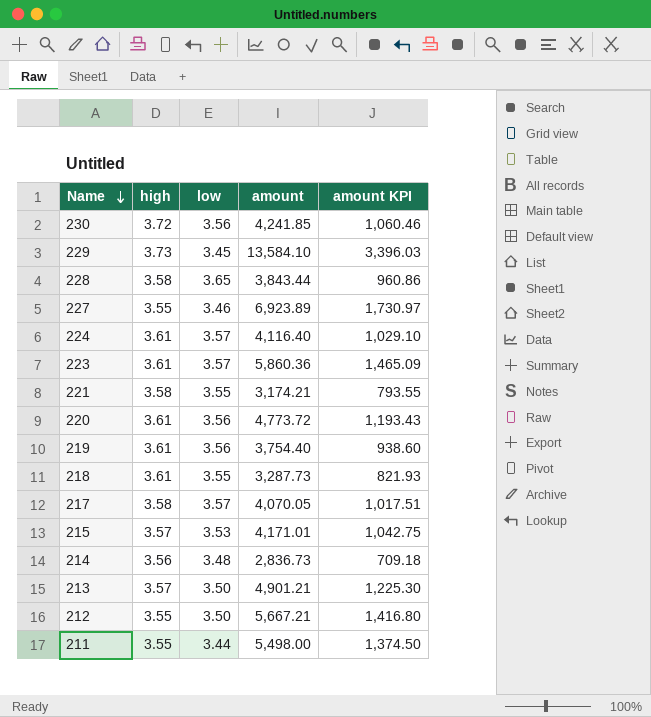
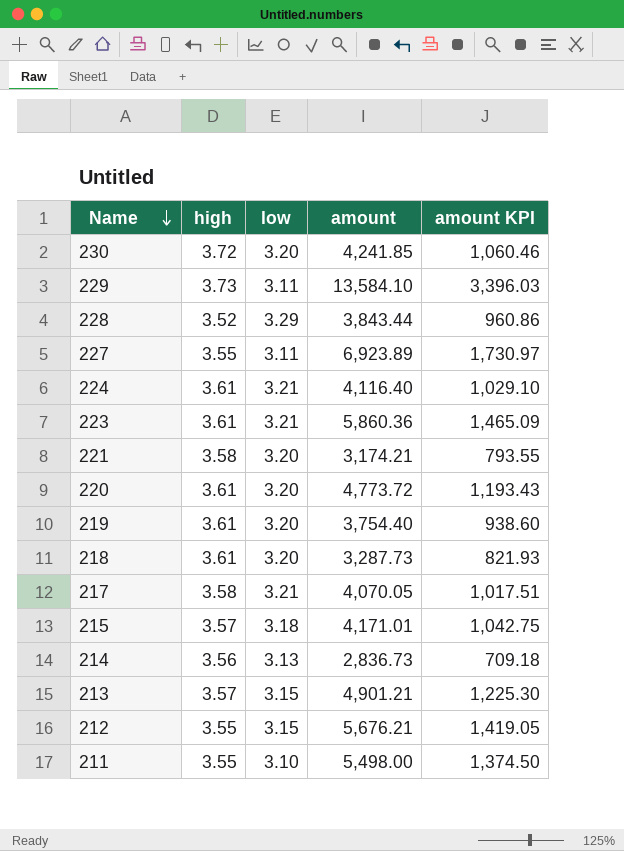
230 | low: 3.56 -> 3.20
229 | low: 3.45 -> 3.11
228 | high: 3.58 -> 3.52
228 | low: 3.65 -> 3.29
227 | low: 3.46 -> 3.11
224 | low: 3.57 -> 3.21
223 | low: 3.57 -> 3.21
221 | low: 3.55 -> 3.20
220 | low: 3.56 -> 3.20
219 | low: 3.56 -> 3.20
218 | low: 3.55 -> 3.20
217 | low: 3.57 -> 3.21
215 | low: 3.53 -> 3.18
214 | low: 3.48 -> 3.13
213 | low: 3.50 -> 3.15
212 | low: 3.50 -> 3.15
212 | amount: 5,667.21 -> 5,676.21
212 | amount KPI: 1,416.80 -> 1,419.05
211 | low: 3.44 -> 3.10

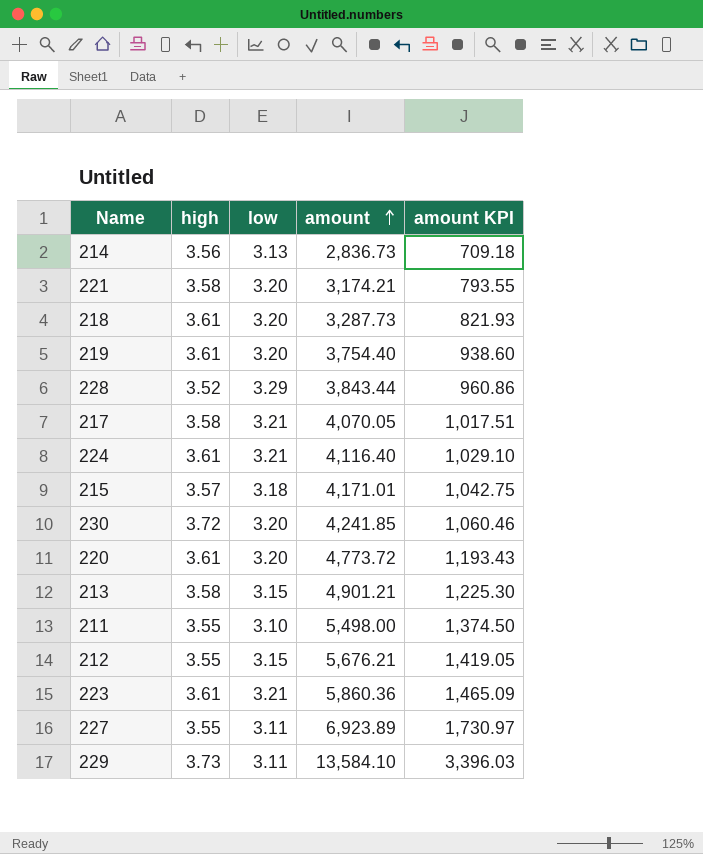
row order: Name descending -> amount ascending
213 | high: 3.57 -> 3.58

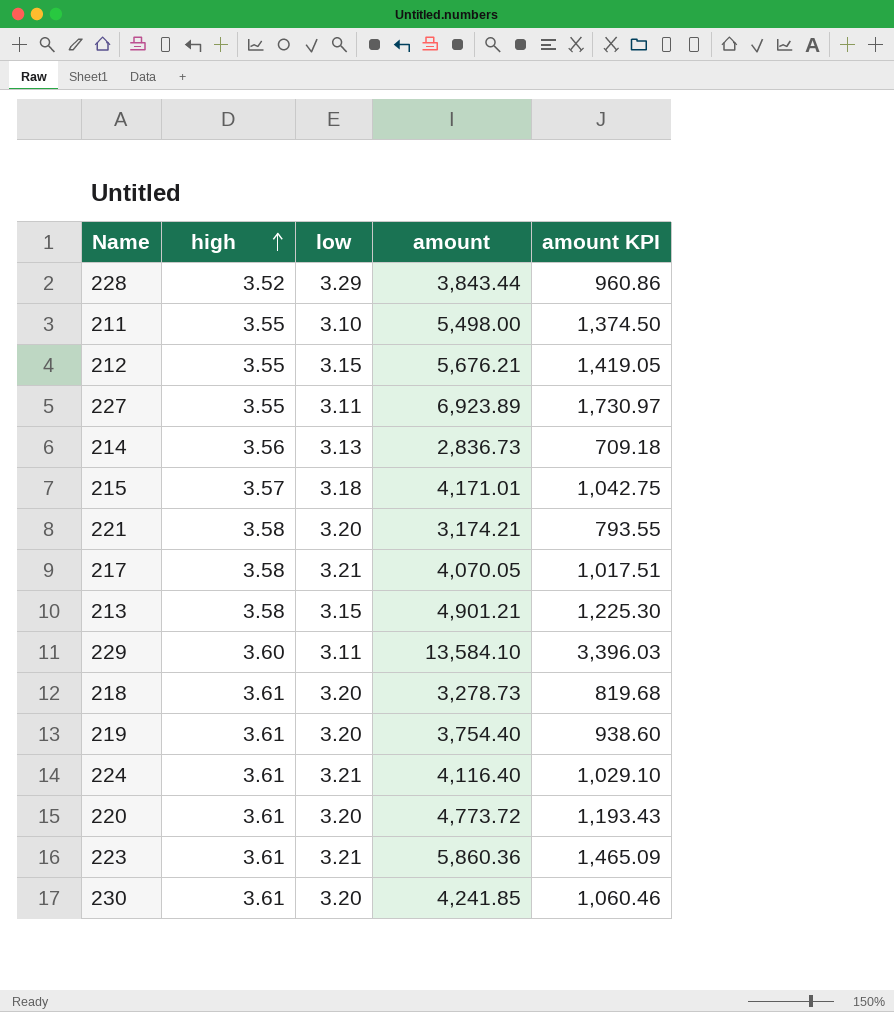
row order: amount ascending -> high ascending
229 | high: 3.73 -> 3.60
218 | amount: 3,287.73 -> 3,278.73
218 | amount KPI: 821.93 -> 819.68
230 | high: 3.72 -> 3.61

